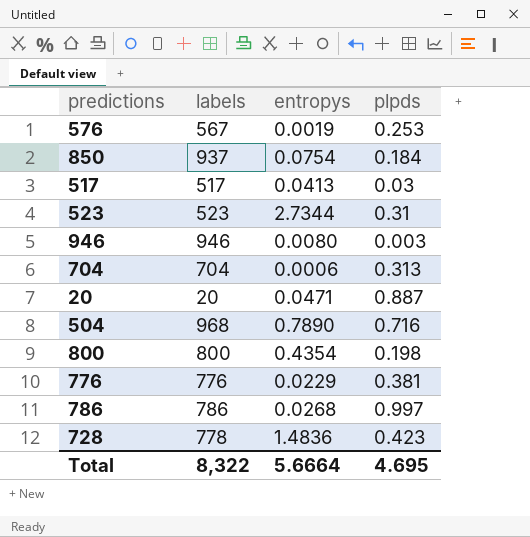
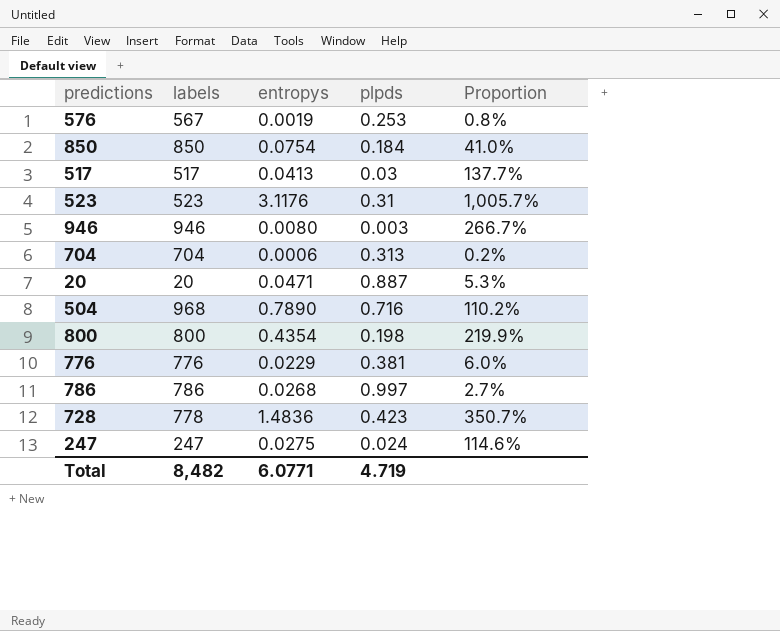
column Proportion | formula: none -> [entropys] / [plpds]
850 | labels: 937 -> 850
523 | entropys: 2.7344 -> 3.1176
row 247: none -> 247 | 0.0275 | 0.024 | 114.6%
Total | labels: 8,322 -> 8,482
Total | entropys: 5.6664 -> 6.0771
Total | plpds: 4.695 -> 4.719

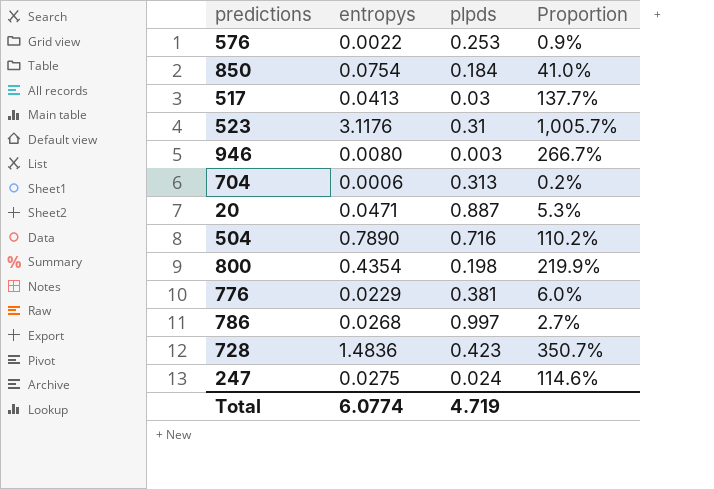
column labels | position: 2 -> none
576 | entropys: 0.0019 -> 0.0022
576 | Proportion: 0.8% -> 0.9%
Total | entropys: 6.0771 -> 6.0774

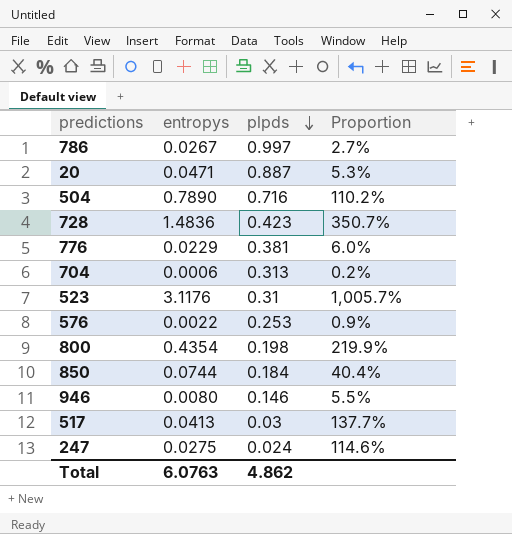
row order: none -> plpds descending
786 | entropys: 0.0268 -> 0.0267
850 | entropys: 0.0754 -> 0.0744
850 | Proportion: 41.0% -> 40.4%
946 | plpds: 0.003 -> 0.146
946 | Proportion: 266.7% -> 5.5%
Total | entropys: 6.0774 -> 6.0763
Total | plpds: 4.719 -> 4.862

